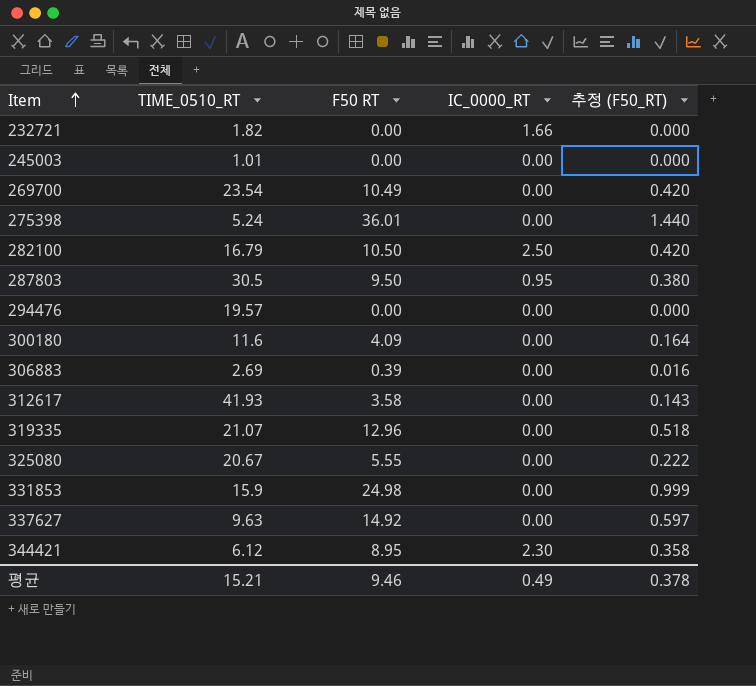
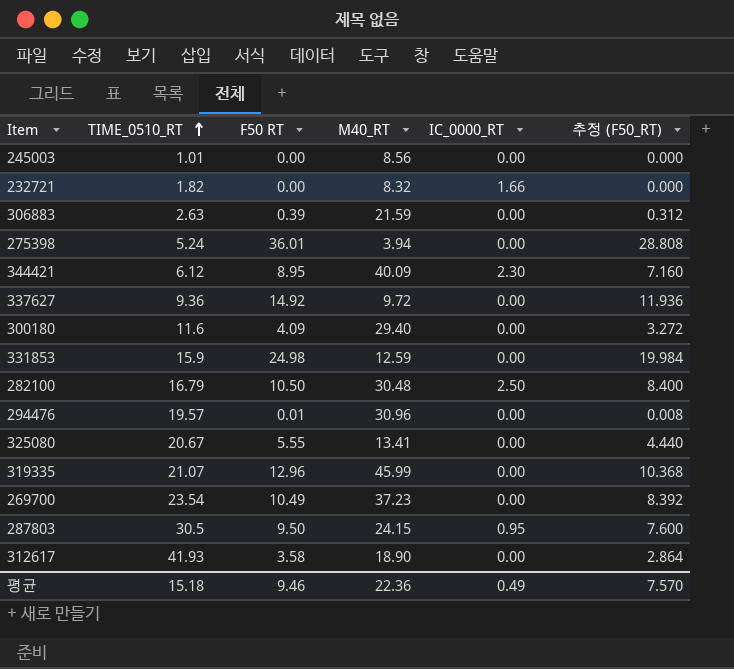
row order: Item ascending -> TIME_0510_RT ascending
column M40_RT | position: none -> 4
column 추정 (F50_RT) | formula: [F50 RT] * 0.04 -> [F50 RT] * 0.8
306883 | TIME_0510_RT: 2.69 -> 2.63
337627 | TIME_0510_RT: 9.63 -> 9.36
294476 | F50 RT: 0.00 -> 0.01
평균 | TIME_0510_RT: 15.21 -> 15.18
평균 | 추정 (F50_RT): 0.378 -> 7.570

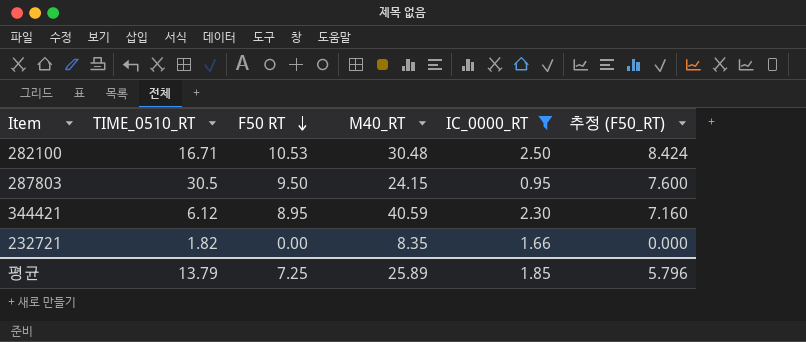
filter: none -> IC_0000_RT != 0.00
row order: TIME_0510_RT ascending -> F50 RT descending
282100 | TIME_0510_RT: 16.79 -> 16.71
282100 | F50 RT: 10.50 -> 10.53
282100 | 추정 (F50_RT): 8.400 -> 8.424
344421 | M40_RT: 40.09 -> 40.59
232721 | M40_RT: 8.32 -> 8.35
평균 | TIME_0510_RT: 15.18 -> 13.79
평균 | F50 RT: 9.46 -> 7.25
평균 | M40_RT: 22.36 -> 25.89
평균 | IC_0000_RT: 0.49 -> 1.85
평균 | 추정 (F50_RT): 7.570 -> 5.796

